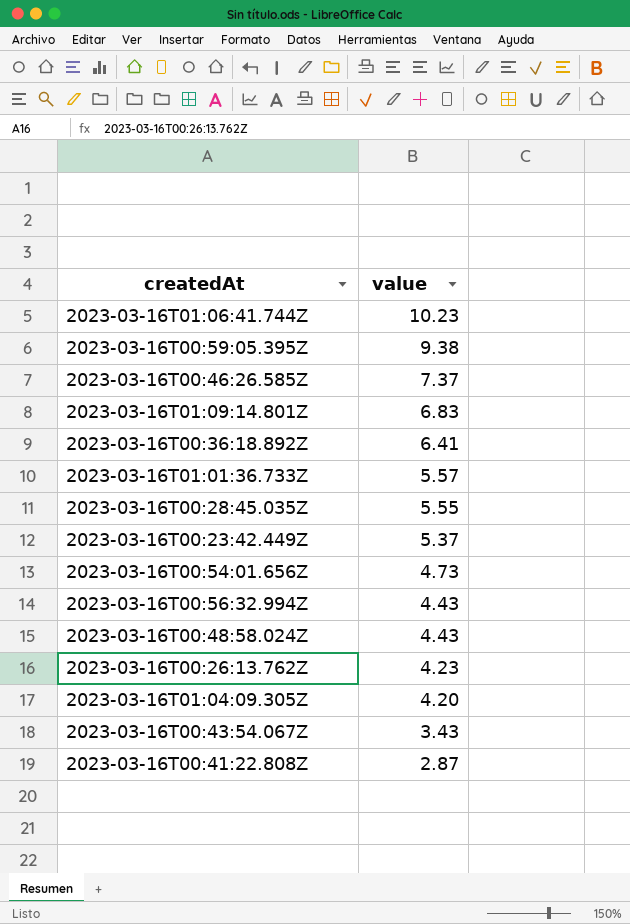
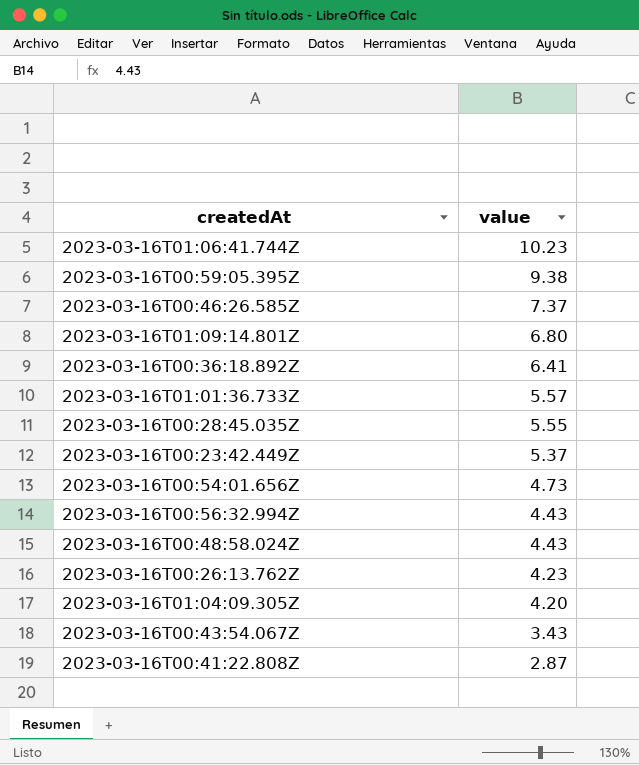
2023-03-16T01:09:14.801Z | value: 6.83 -> 6.80

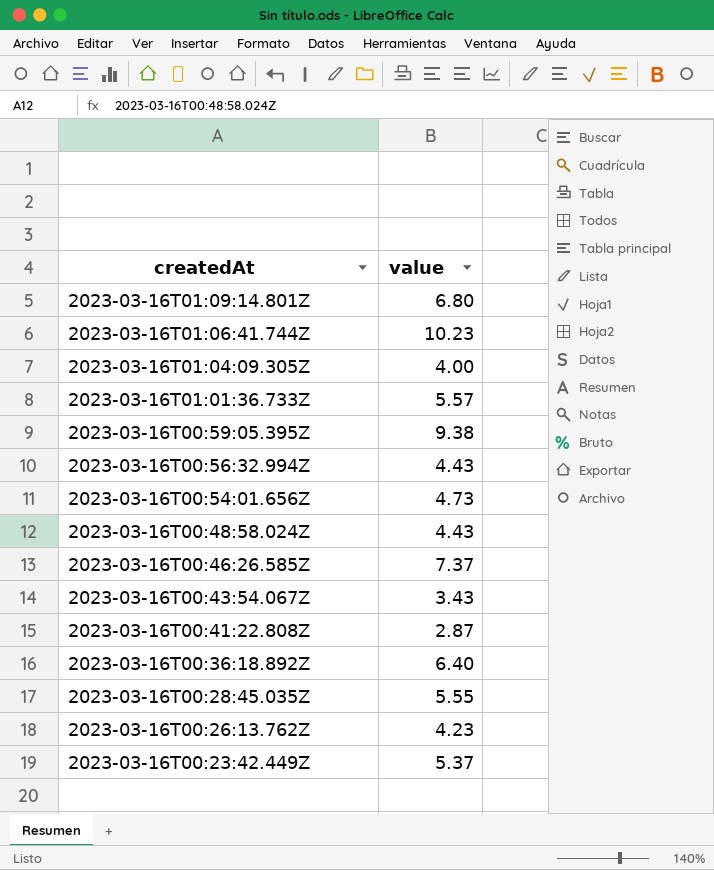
row order: value descending -> createdAt descending
2023-03-16T01:04:09.305Z | value: 4.20 -> 4.00
2023-03-16T00:36:18.892Z | value: 6.41 -> 6.40

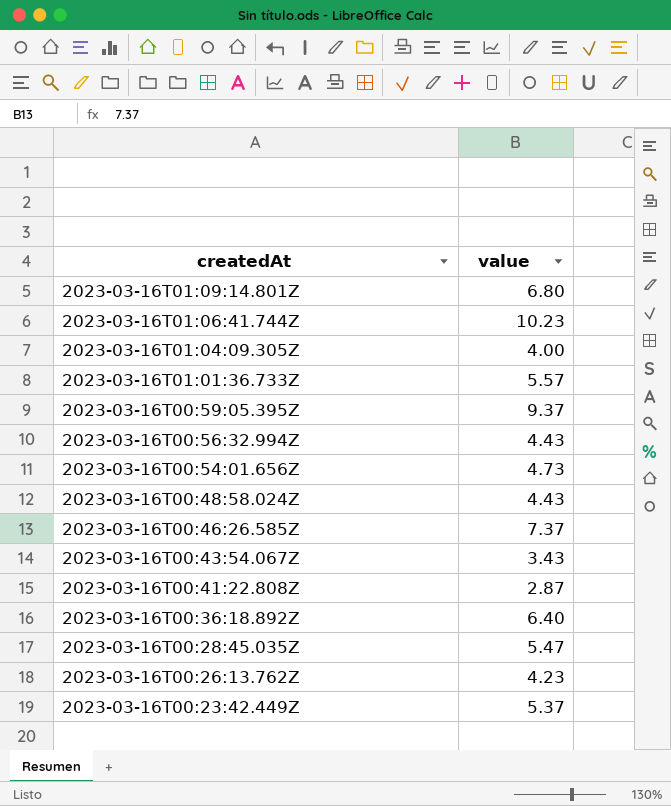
2023-03-16T00:59:05.395Z | value: 9.38 -> 9.37
2023-03-16T00:28:45.035Z | value: 5.55 -> 5.47

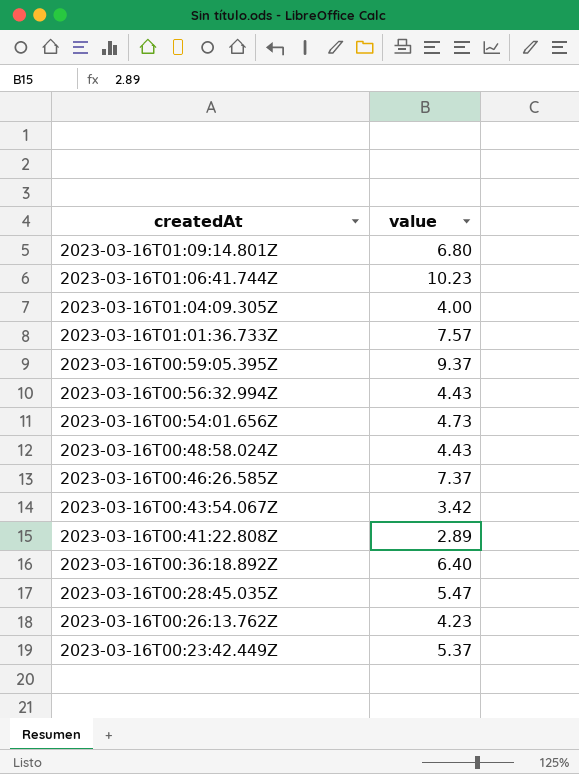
2023-03-16T01:01:36.733Z | value: 5.57 -> 7.57
2023-03-16T00:43:54.067Z | value: 3.43 -> 3.42
2023-03-16T00:41:22.808Z | value: 2.87 -> 2.89

